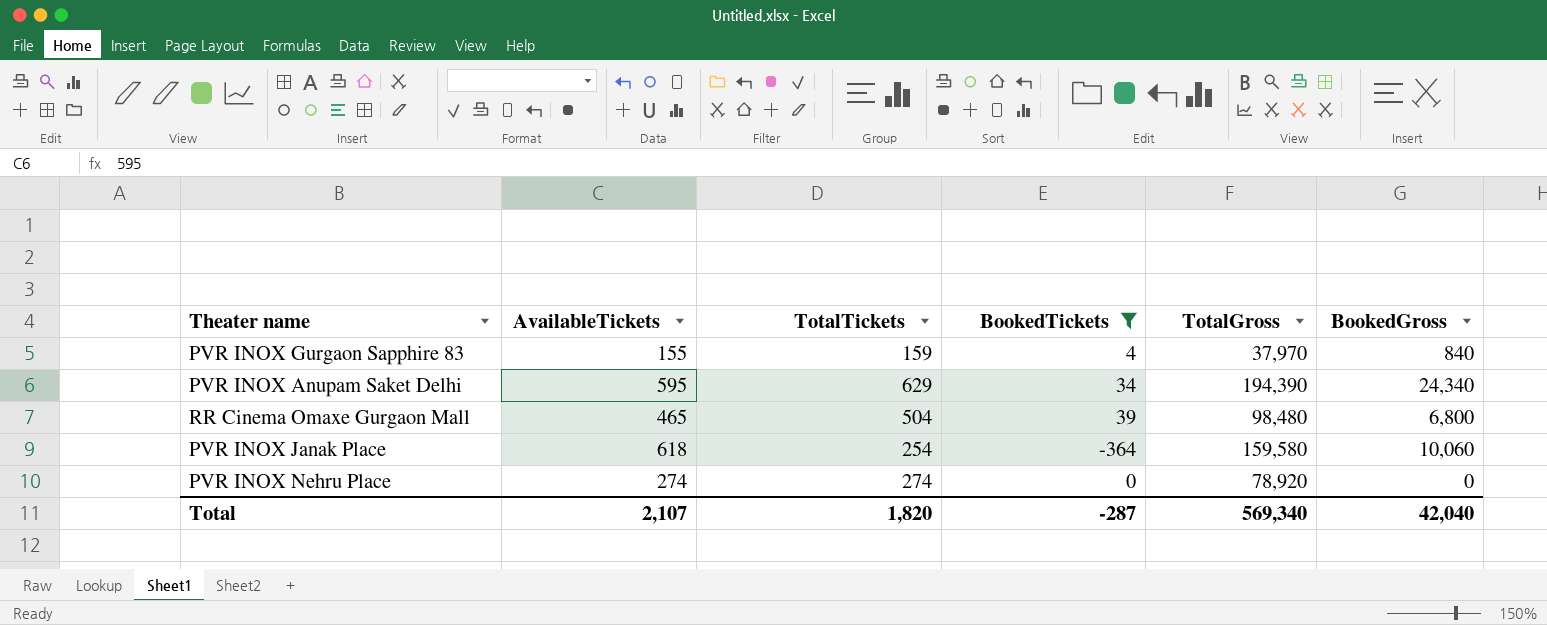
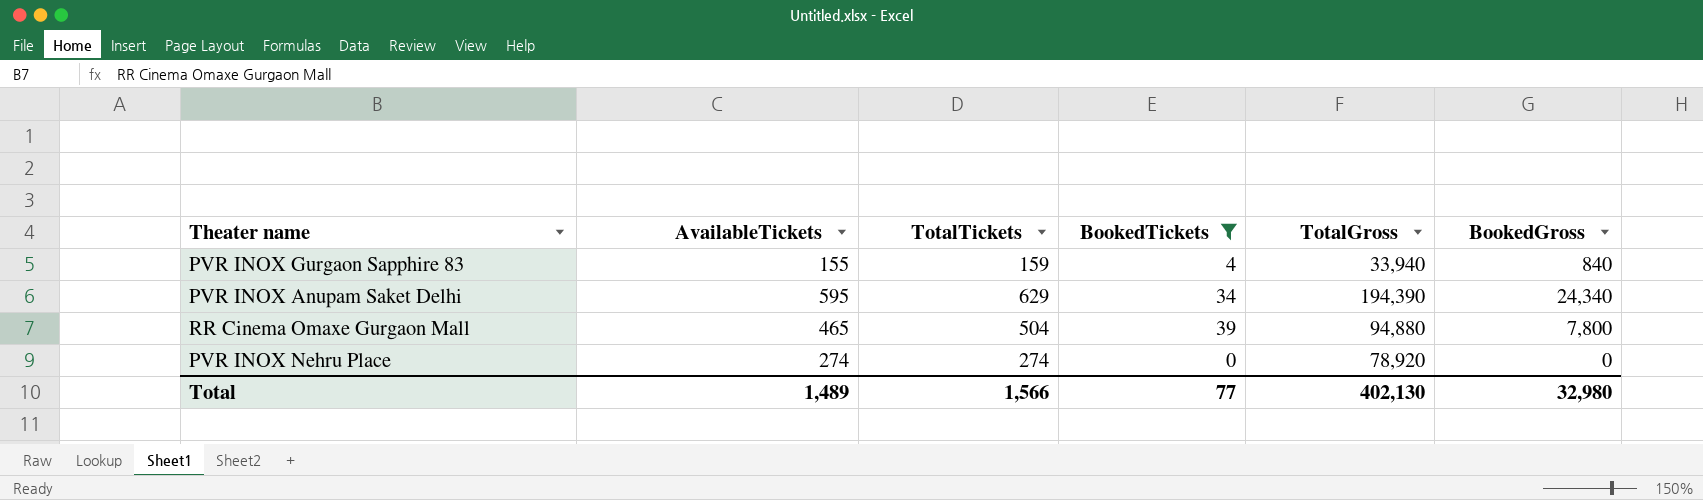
row PVR INOX Janak Place: 618 | 254 | -364 | 159,580 | 10,060 -> none
PVR INOX Gurgaon Sapphire 83 | TotalGross: 37,970 -> 33,940
RR Cinema Omaxe Gurgaon Mall | TotalGross: 98,480 -> 94,880
RR Cinema Omaxe Gurgaon Mall | BookedGross: 6,800 -> 7,800
Total | AvailableTickets: 2,107 -> 1,489
Total | TotalTickets: 1,820 -> 1,566
Total | BookedTickets: -287 -> 77
Total | TotalGross: 569,340 -> 402,130
Total | BookedGross: 42,040 -> 32,980

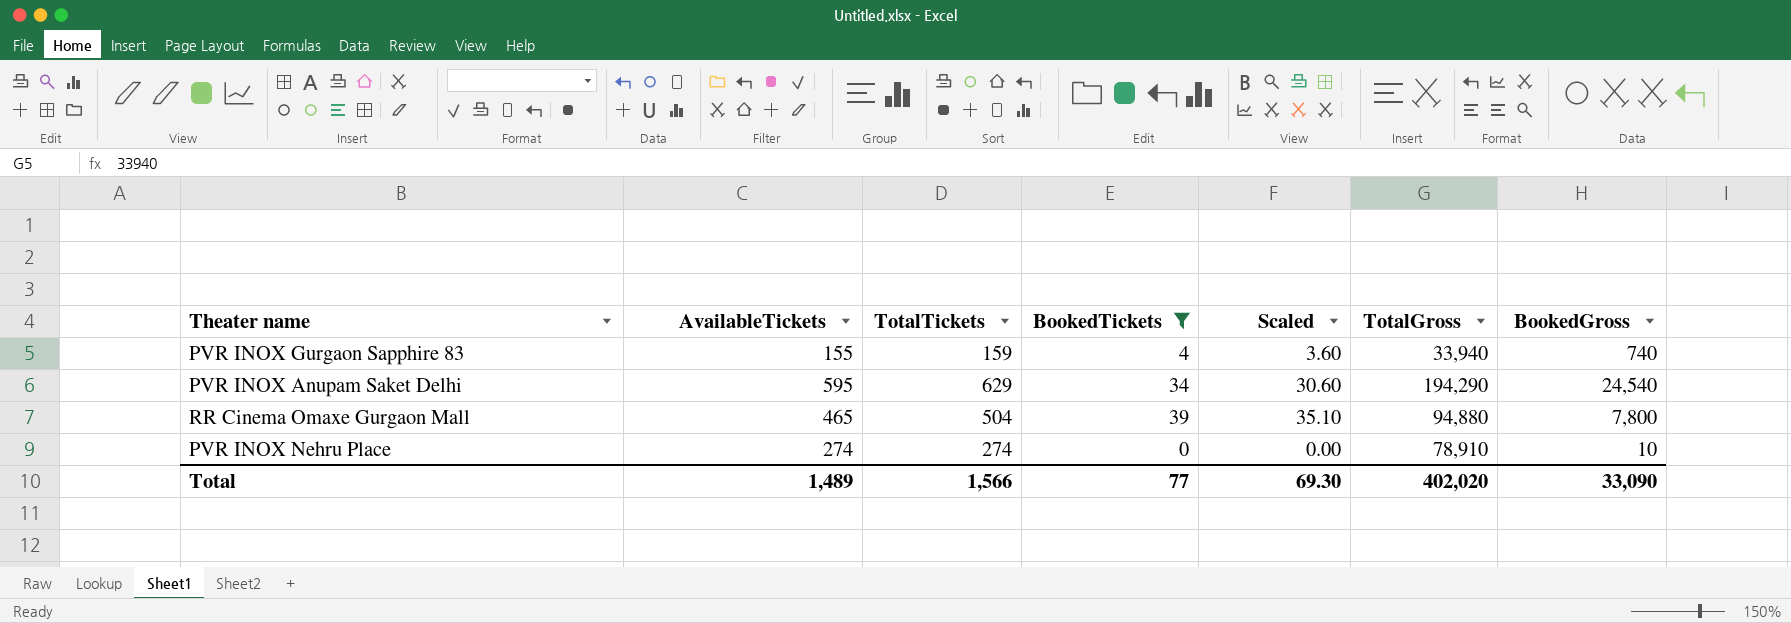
column Scaled | formula: none -> [BookedTickets] * 0.9
PVR INOX Gurgaon Sapphire 83 | BookedGross: 840 -> 740
PVR INOX Anupam Saket Delhi | TotalGross: 194,390 -> 194,290
PVR INOX Anupam Saket Delhi | BookedGross: 24,340 -> 24,540
PVR INOX Nehru Place | TotalGross: 78,920 -> 78,910
PVR INOX Nehru Place | BookedGross: 0 -> 10
Total | TotalGross: 402,130 -> 402,020
Total | BookedGross: 32,980 -> 33,090

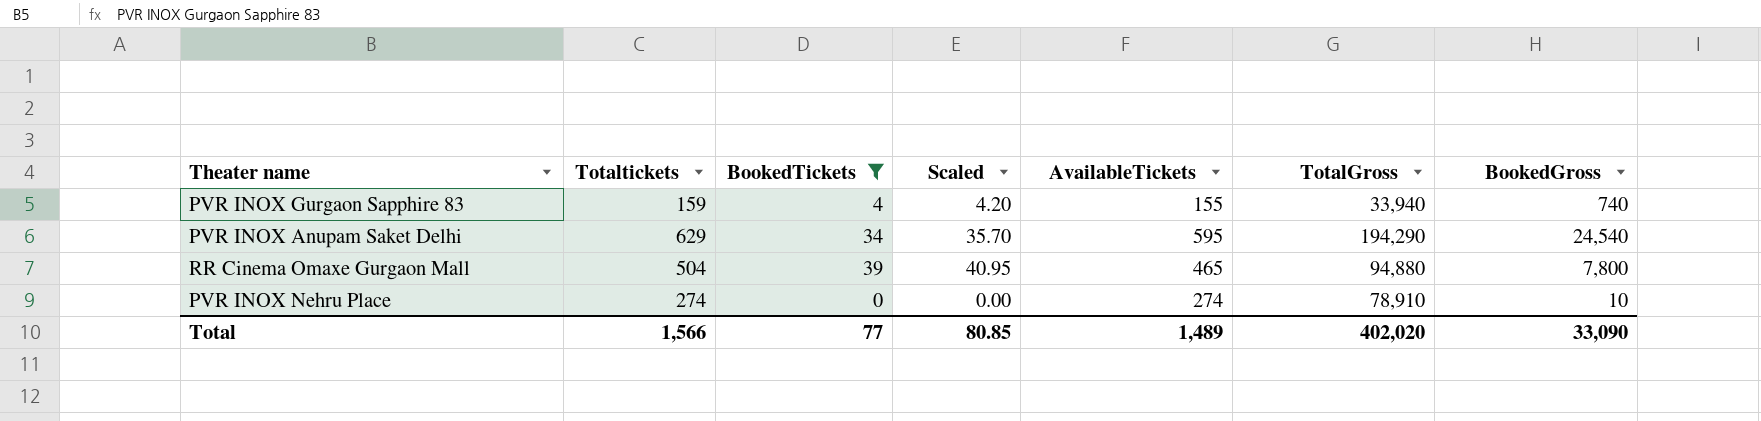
column name: TotalTickets -> Totaltickets
column Scaled | formula: [BookedTickets] * 0.9 -> [BookedTickets] * 1.05
column AvailableTickets | position: 2 -> 5
Total | Scaled: 69.30 -> 80.85

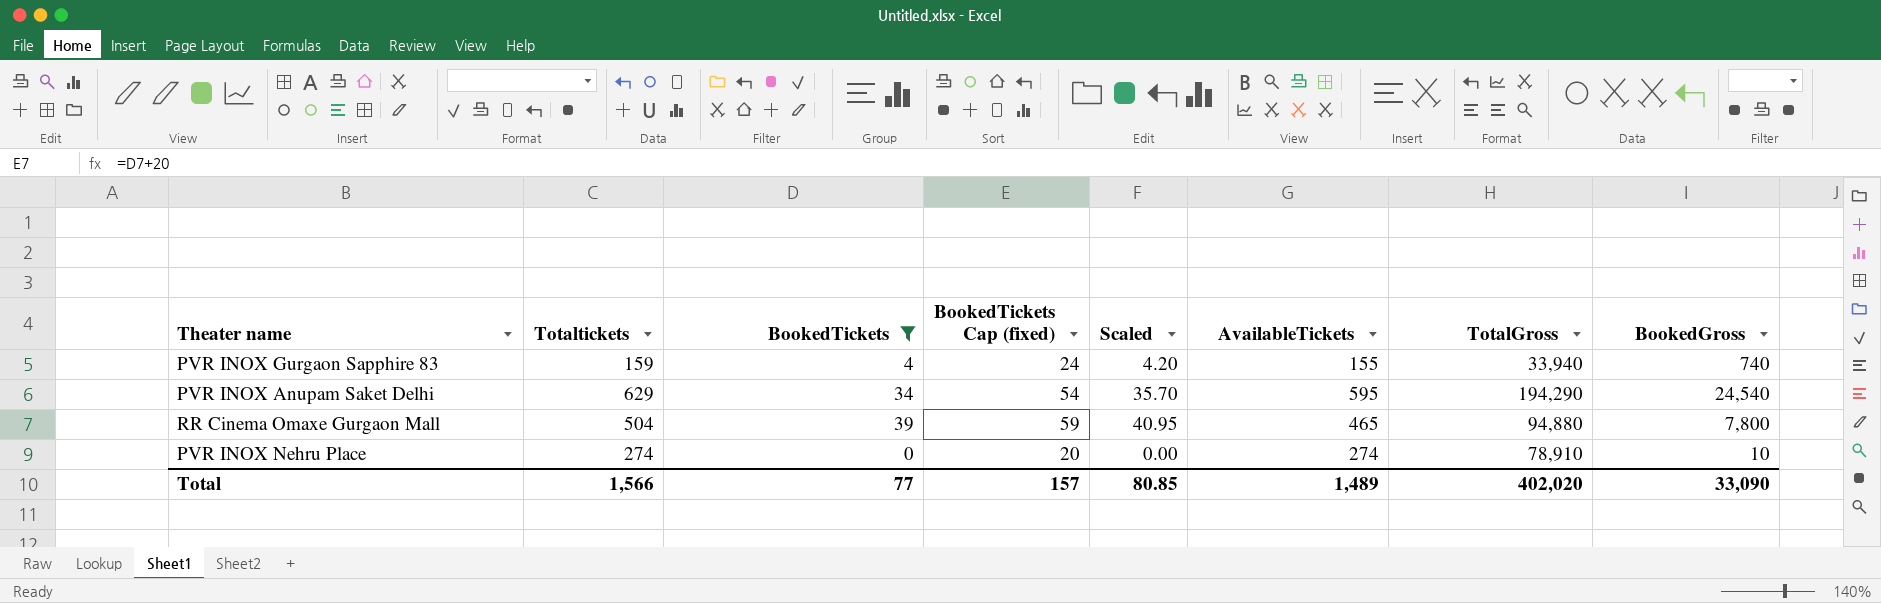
column BookedTickets Cap (fixed) | formula: none -> [BookedTickets] + 20

